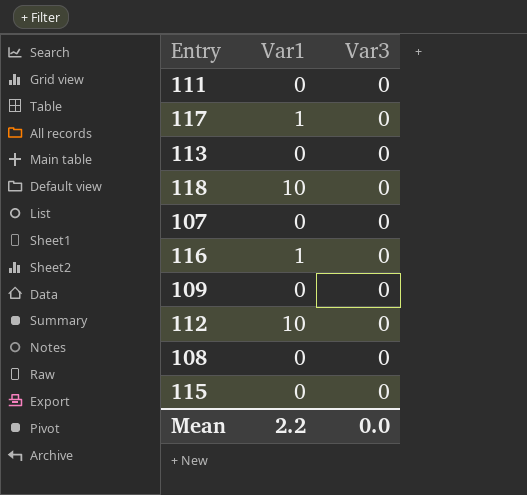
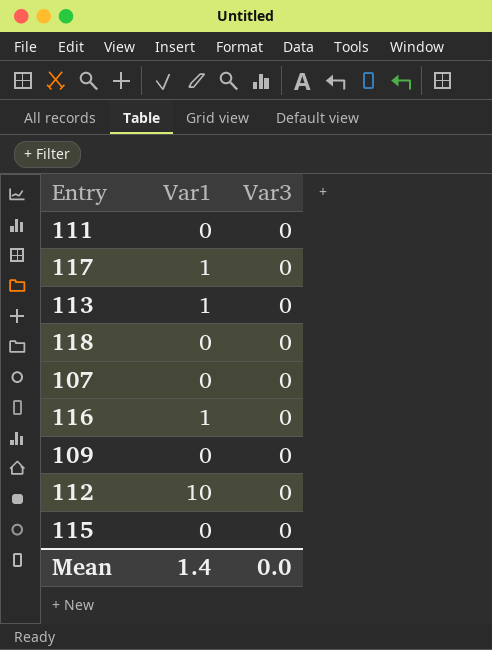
row 108: 0 | 0 -> none
113 | Var1: 0 -> 1
118 | Var1: 10 -> 0
Mean | Var1: 2.2 -> 1.4

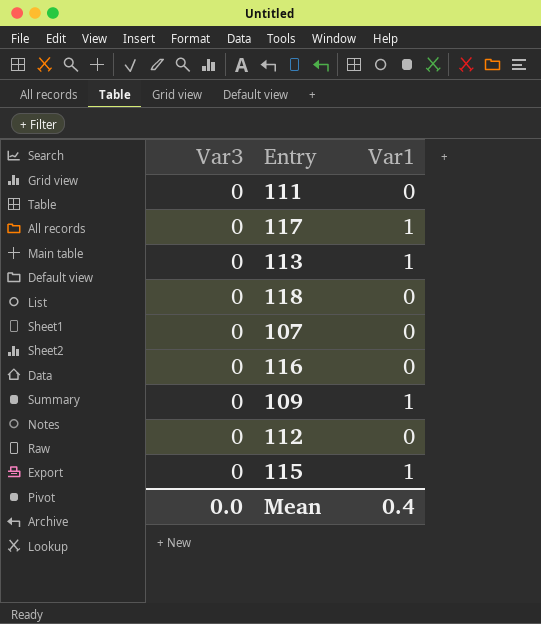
column Var3 | position: 3 -> 1
116 | Var1: 1 -> 0
109 | Var1: 0 -> 1
112 | Var1: 10 -> 0
115 | Var1: 0 -> 1
Mean | Var1: 1.4 -> 0.4

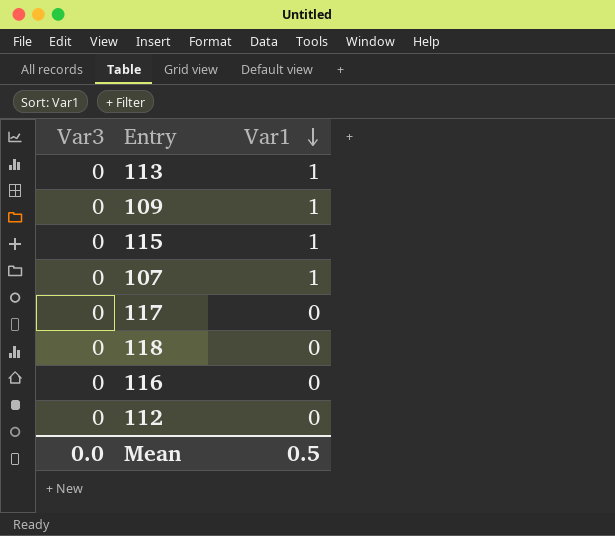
row order: none -> Var1 descending
row 111: 0 | 0 -> none
107 | Var1: 0 -> 1
117 | Var1: 1 -> 0
Mean | Var1: 0.4 -> 0.5

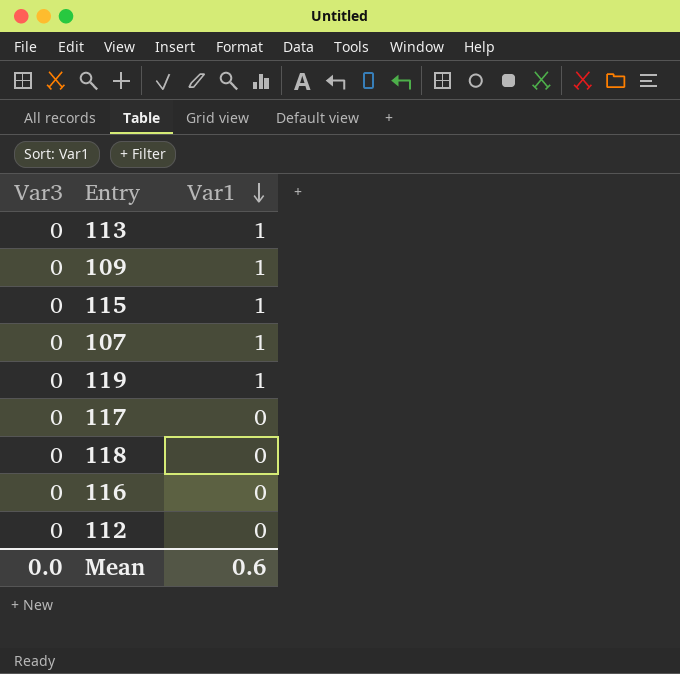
row 119: none -> 0 | 1
Mean | Var1: 0.5 -> 0.6

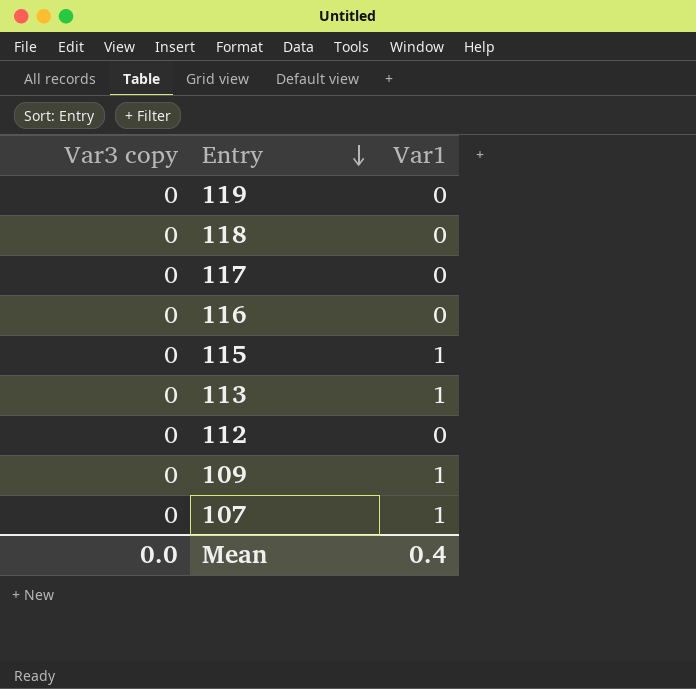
row order: Var1 descending -> Entry descending
column name: Var3 -> Var3 copy
119 | Var1: 1 -> 0
Mean | Var1: 0.6 -> 0.4

